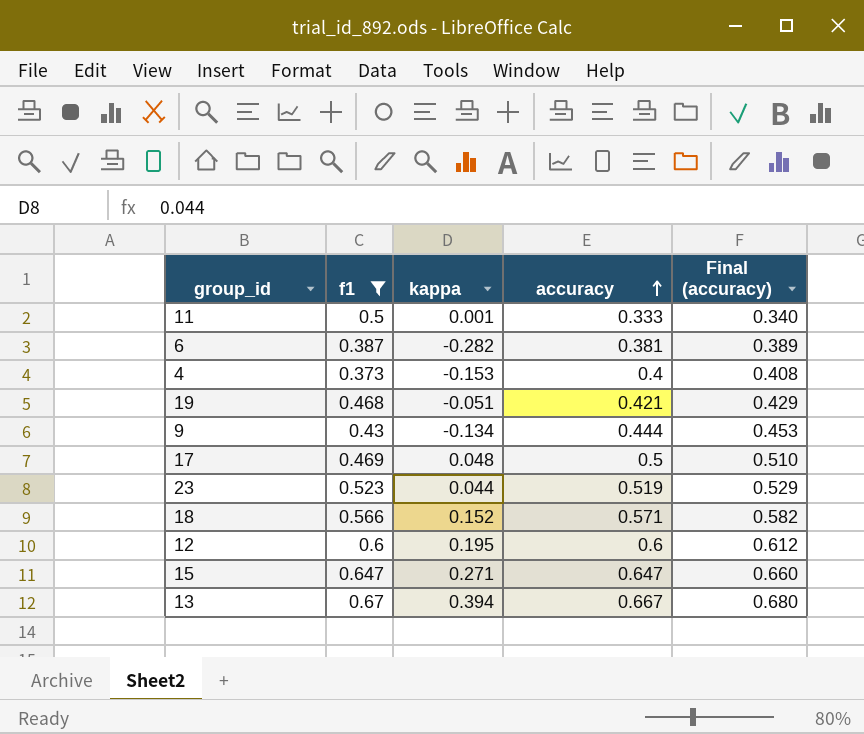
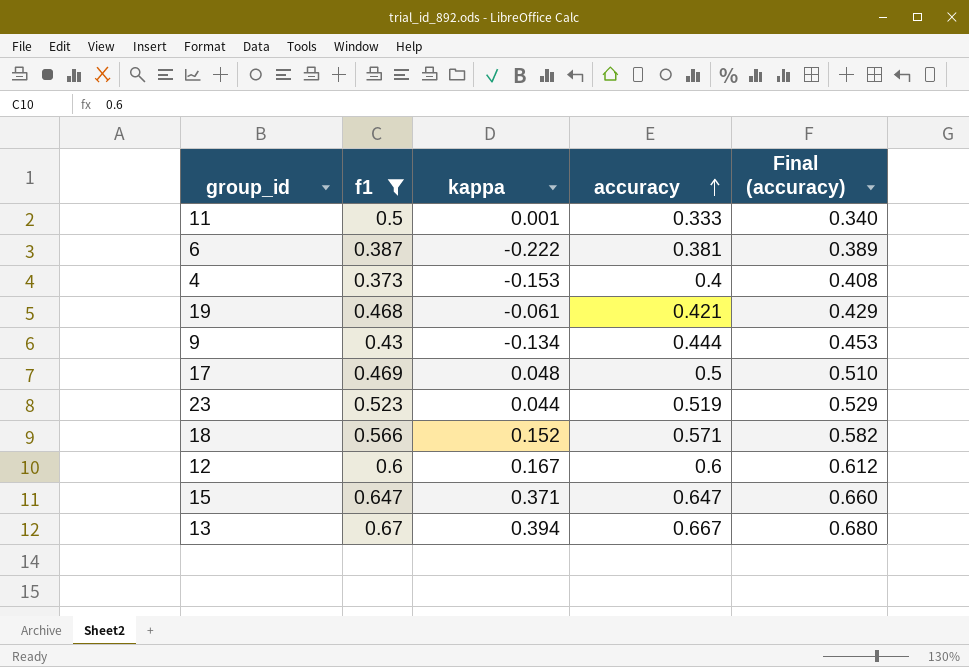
6 | kappa: -0.282 -> -0.222
19 | kappa: -0.051 -> -0.061
12 | kappa: 0.195 -> 0.167
15 | kappa: 0.271 -> 0.371

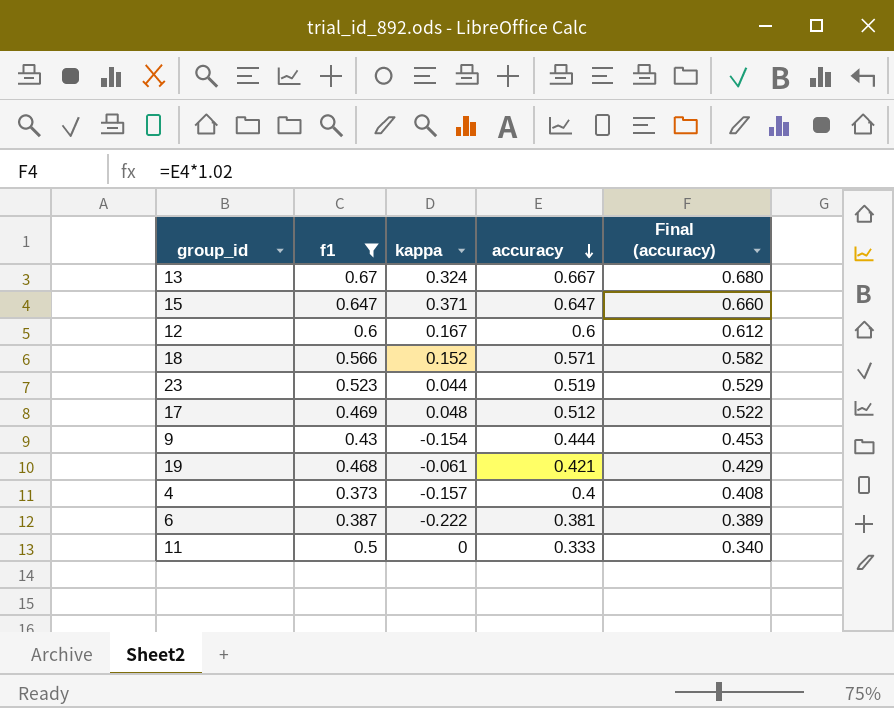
row order: accuracy ascending -> accuracy descending
13 | kappa: 0.394 -> 0.324
17 | accuracy: 0.5 -> 0.512
17 | Final (accuracy): 0.510 -> 0.522
9 | kappa: -0.134 -> -0.154
4 | kappa: -0.153 -> -0.157
11 | kappa: 0.001 -> 0

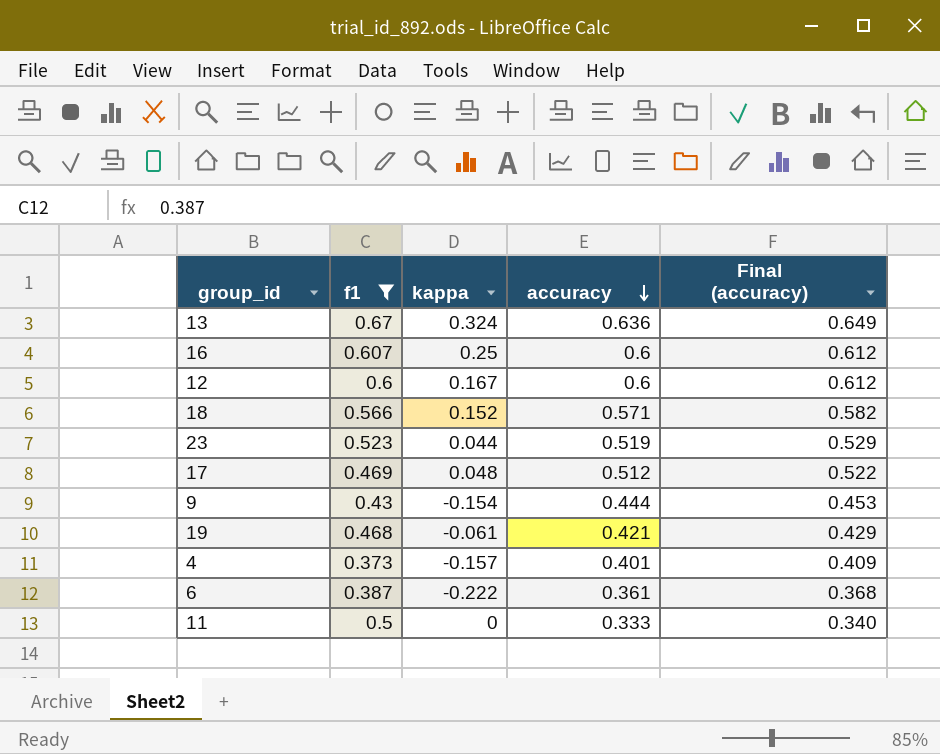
row 15: 0.647 | 0.371 | 0.647 | 0.660 -> none
13 | accuracy: 0.667 -> 0.636
13 | Final (accuracy): 0.680 -> 0.649
row 16: none -> 0.607 | 0.25 | 0.6 | 0.612
4 | accuracy: 0.4 -> 0.401
4 | Final (accuracy): 0.408 -> 0.409
6 | accuracy: 0.381 -> 0.361
6 | Final (accuracy): 0.389 -> 0.368

